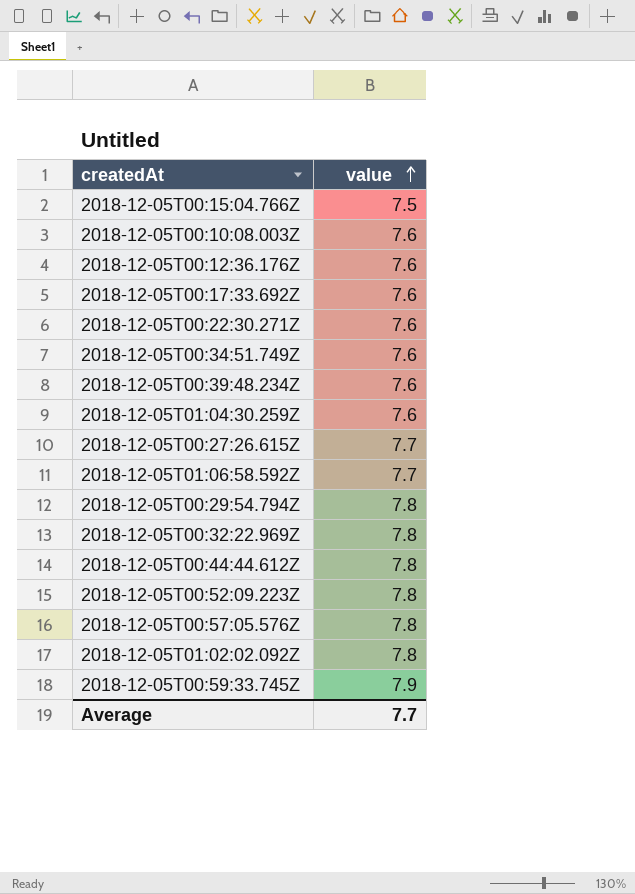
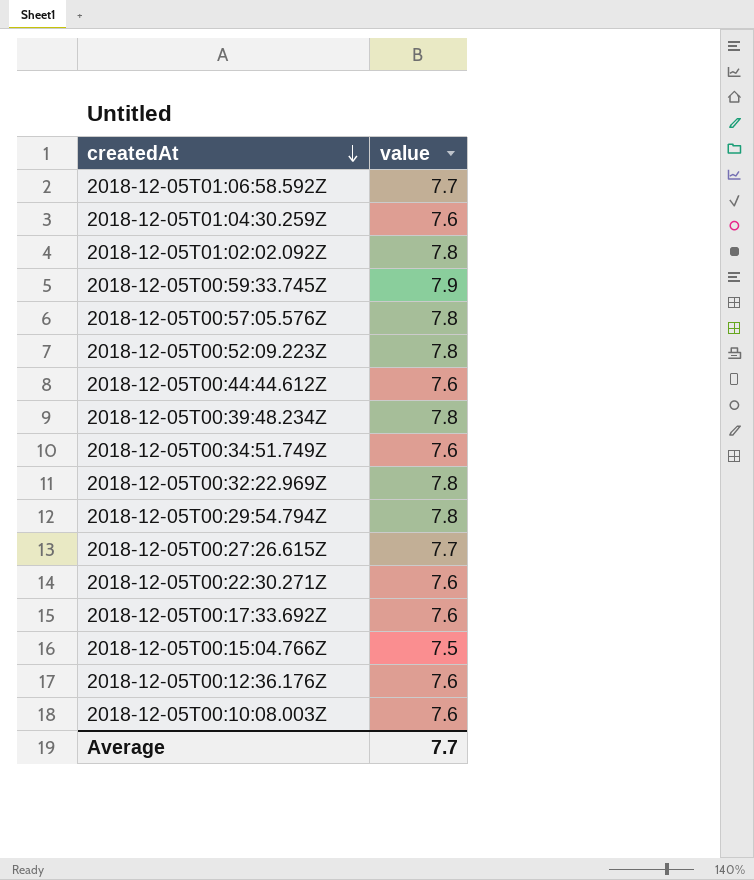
row order: value ascending -> createdAt descending
2018-12-05T00:44:44.612Z | value: 7.8 -> 7.6
2018-12-05T00:39:48.234Z | value: 7.6 -> 7.8

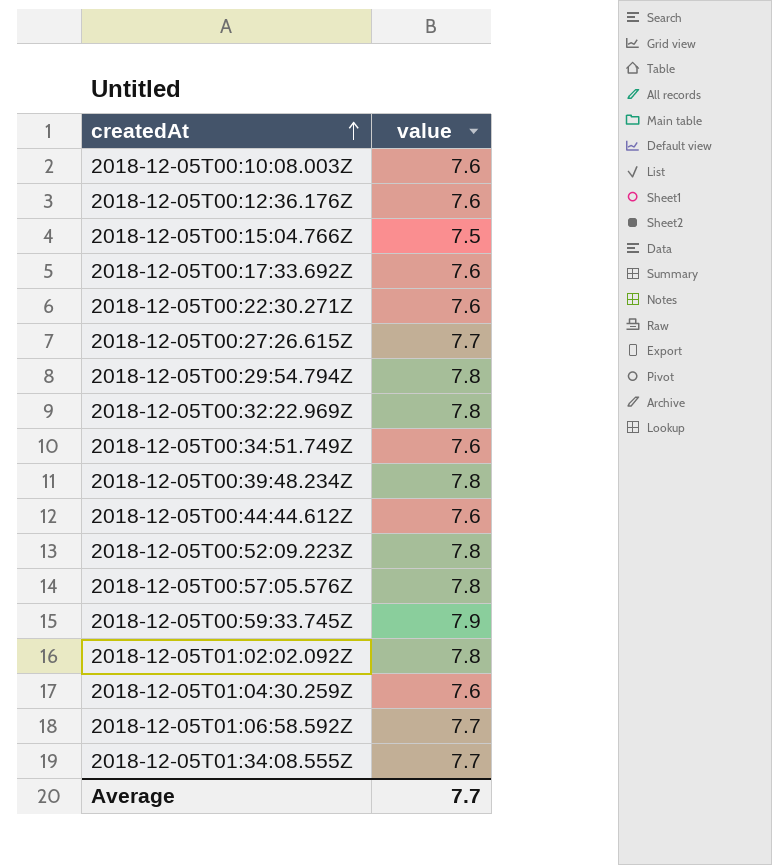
row order: createdAt descending -> createdAt ascending
row 2018-12-05T01:34:08.555Z: none -> 7.7

